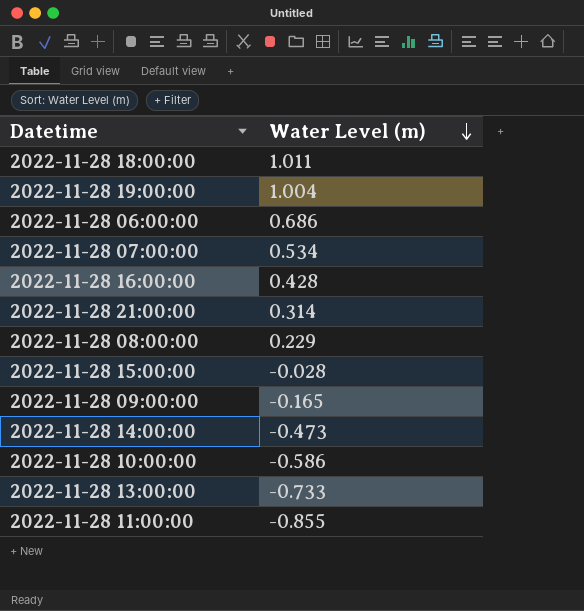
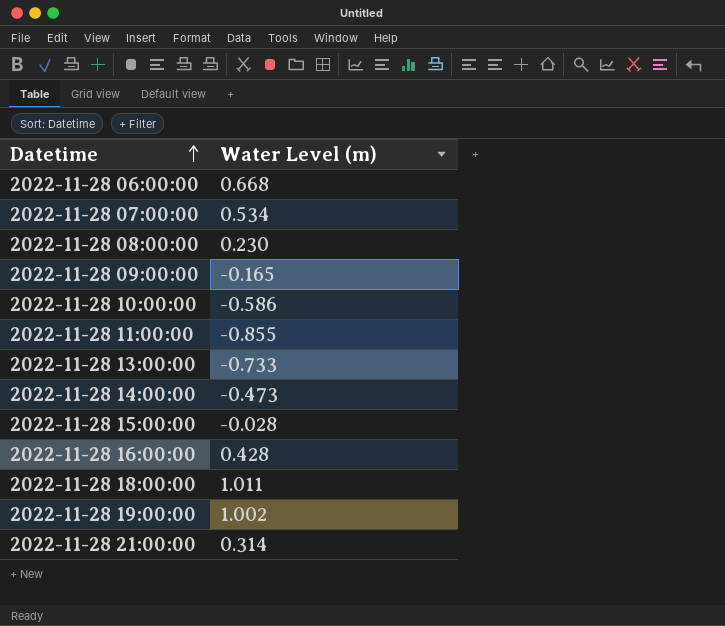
row order: Water Level (m) descending -> Datetime ascending
2022-11-28 06:00:00 | Water Level (m): 0.686 -> 0.668
2022-11-28 08:00:00 | Water Level (m): 0.229 -> 0.230
2022-11-28 19:00:00 | Water Level (m): 1.004 -> 1.002

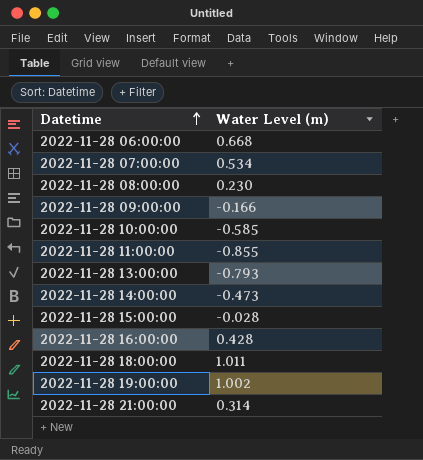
2022-11-28 09:00:00 | Water Level (m): -0.165 -> -0.166
2022-11-28 10:00:00 | Water Level (m): -0.586 -> -0.585
2022-11-28 13:00:00 | Water Level (m): -0.733 -> -0.793

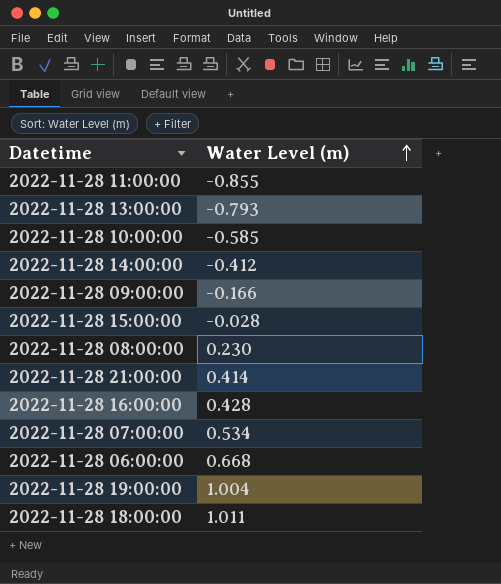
row order: Datetime ascending -> Water Level (m) ascending
2022-11-28 14:00:00 | Water Level (m): -0.473 -> -0.412
2022-11-28 21:00:00 | Water Level (m): 0.314 -> 0.414
2022-11-28 19:00:00 | Water Level (m): 1.002 -> 1.004

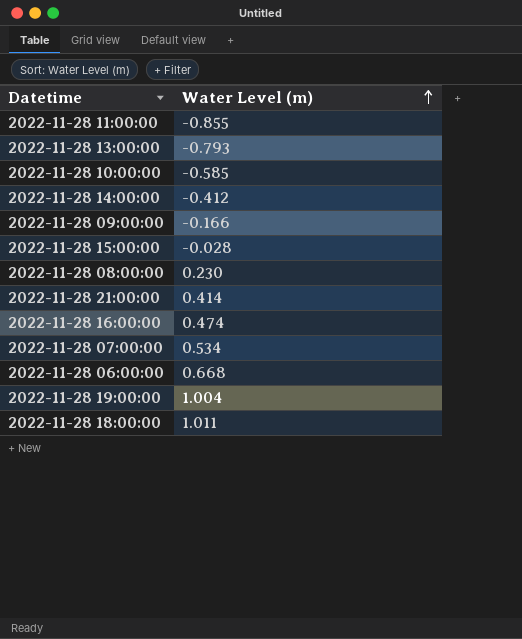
2022-11-28 16:00:00 | Water Level (m): 0.428 -> 0.474

